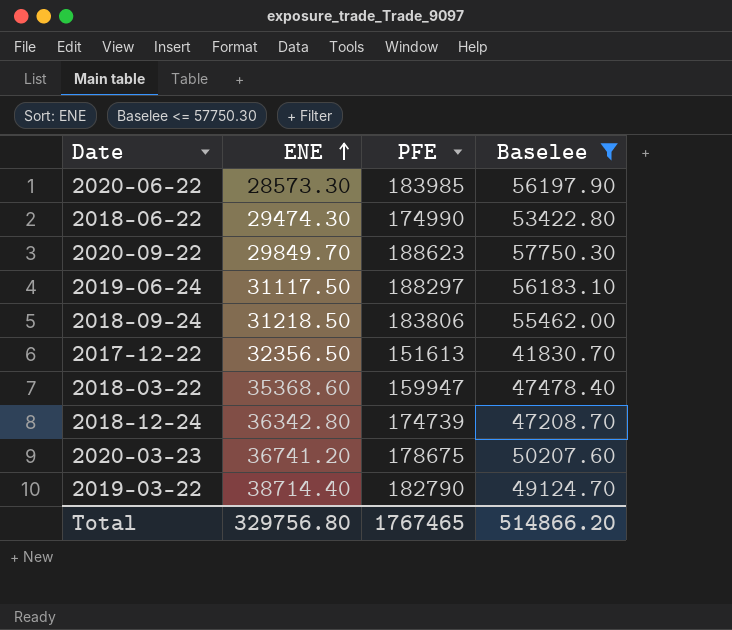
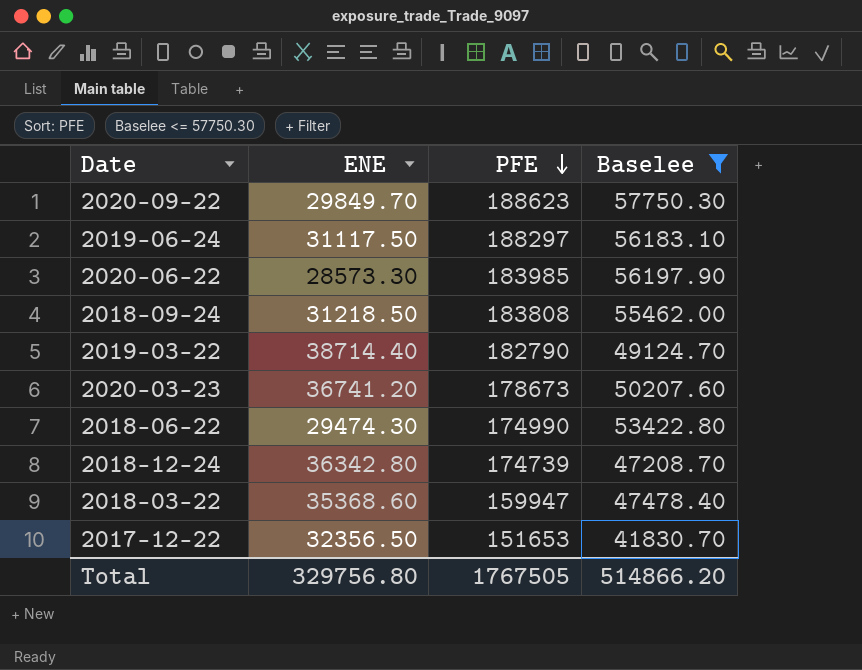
row order: ENE ascending -> PFE descending
2018-09-24 | PFE: 183806 -> 183808
2020-03-23 | PFE: 178675 -> 178673
2017-12-22 | PFE: 151613 -> 151653
Total | PFE: 1767465 -> 1767505

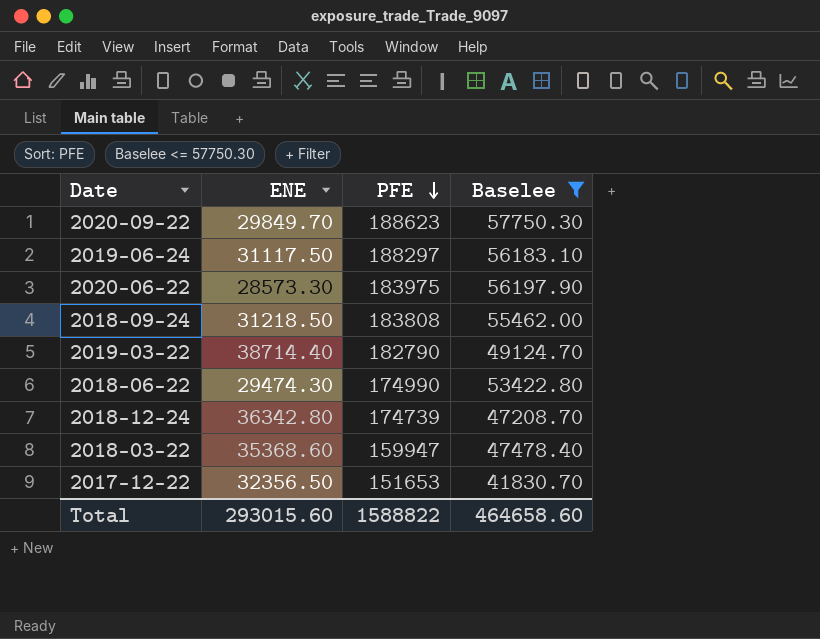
row 2020-03-23: 36741.20 | 178673 | 50207.60 -> none
2020-06-22 | PFE: 183985 -> 183975
Total | ENE: 329756.80 -> 293015.60
Total | PFE: 1767505 -> 1588822
Total | Baselee: 514866.20 -> 464658.60

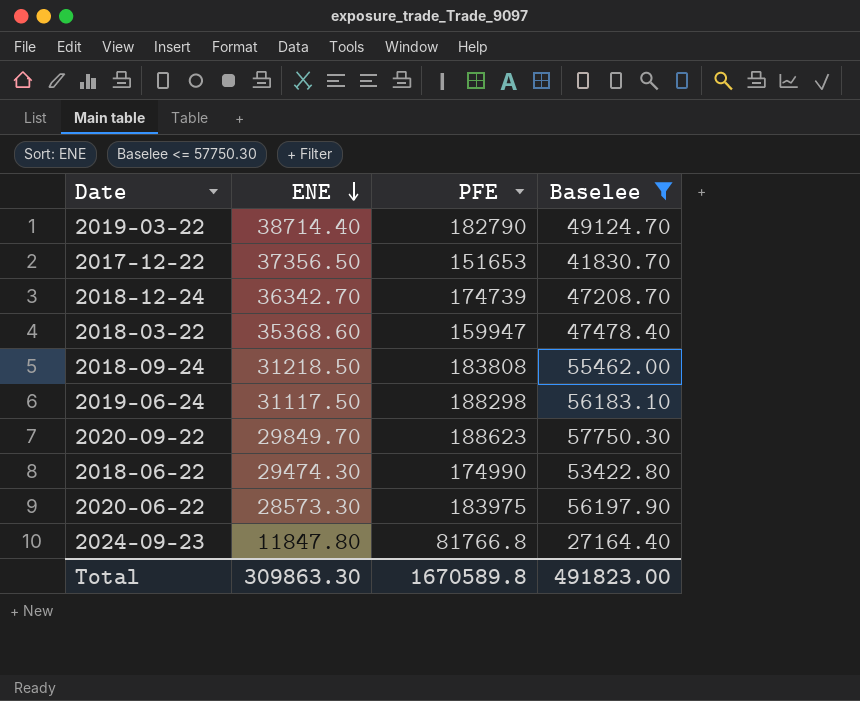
row order: PFE descending -> ENE descending
2017-12-22 | ENE: 32356.50 -> 37356.50
2018-12-24 | ENE: 36342.80 -> 36342.70
2019-06-24 | PFE: 188297 -> 188298
row 2024-09-23: none -> 11847.80 | 81766.8 | 27164.40
Total | ENE: 293015.60 -> 309863.30
Total | PFE: 1588822 -> 1670589.8
Total | Baselee: 464658.60 -> 491823.00

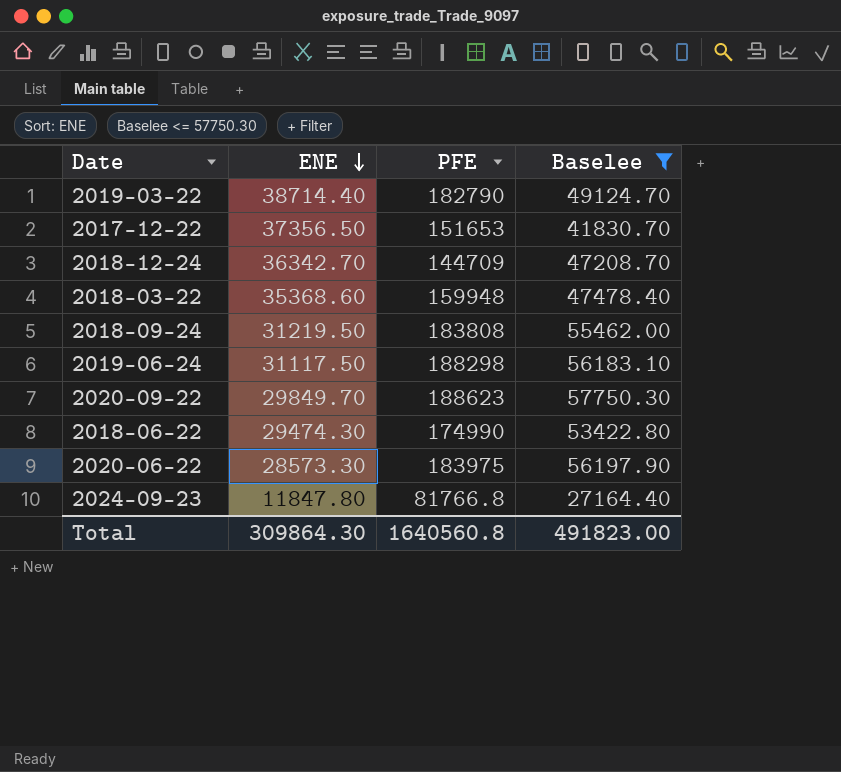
2018-12-24 | PFE: 174739 -> 144709
2018-03-22 | PFE: 159947 -> 159948
2018-09-24 | ENE: 31218.50 -> 31219.50
Total | ENE: 309863.30 -> 309864.30
Total | PFE: 1670589.8 -> 1640560.8

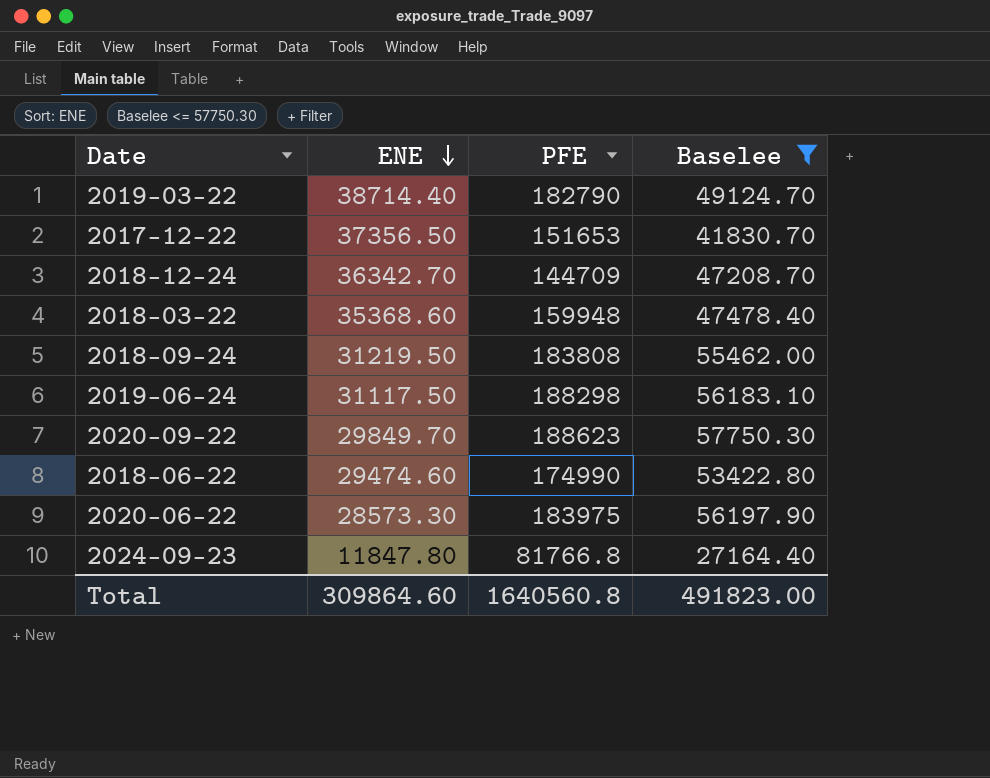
2018-06-22 | ENE: 29474.30 -> 29474.60
Total | ENE: 309864.30 -> 309864.60

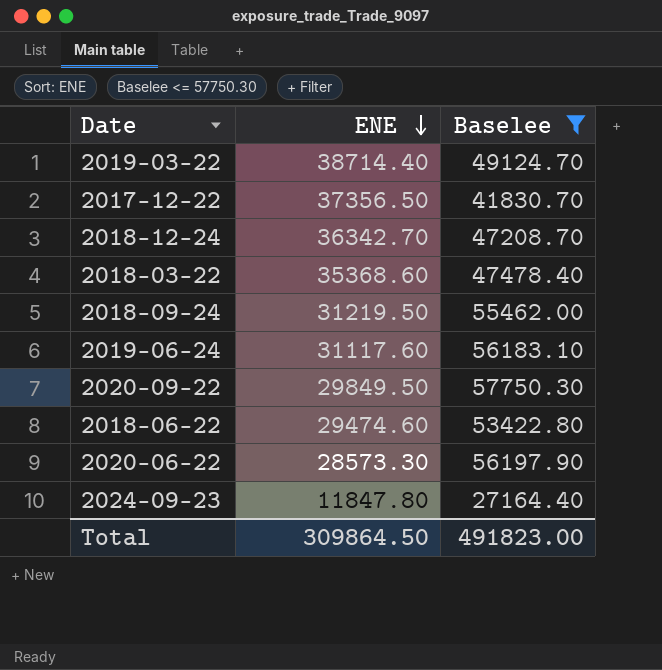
column PFE | position: 3 -> none
2019-06-24 | ENE: 31117.50 -> 31117.60
2020-09-22 | ENE: 29849.70 -> 29849.50
Total | ENE: 309864.60 -> 309864.50

